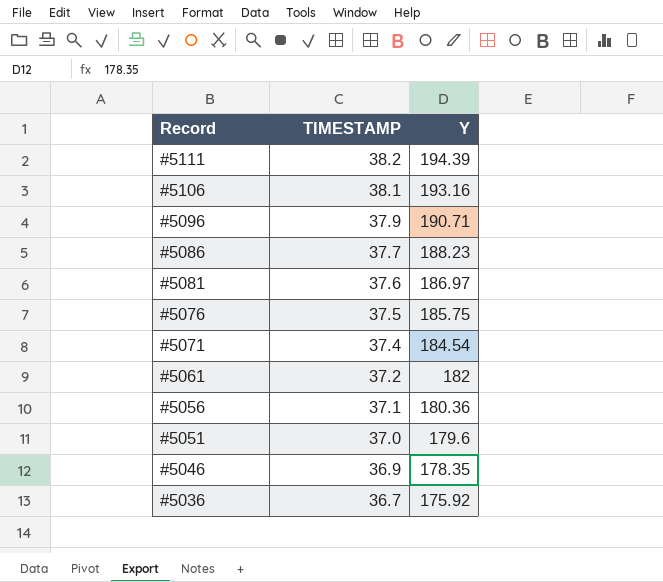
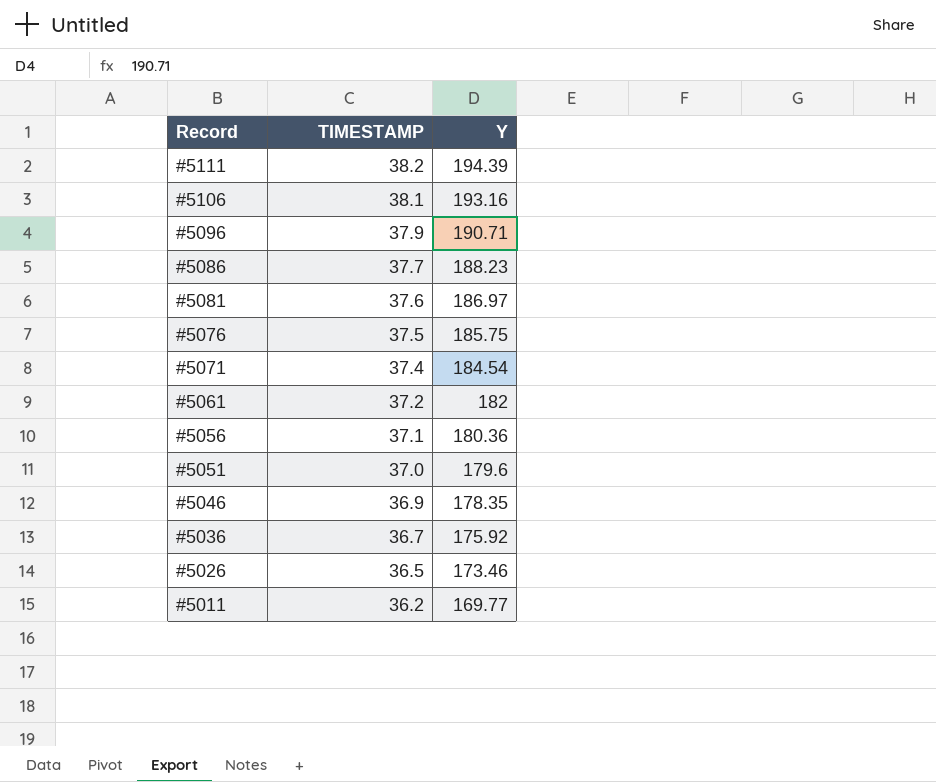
row #5026: none -> 36.5 | 173.46
row #5011: none -> 36.2 | 169.77

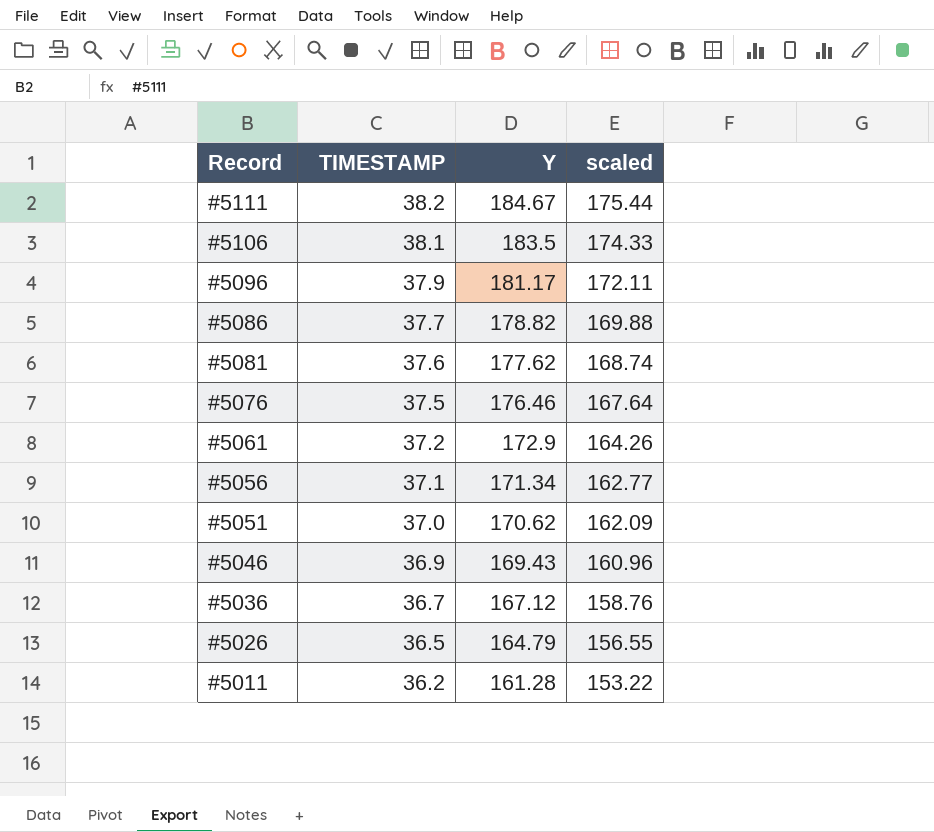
column scaled | formula: none -> [Y] * 0.95
row #5071: 37.4 | 184.54 -> none
#5111 | Y: 194.39 -> 184.67
#5106 | Y: 193.16 -> 183.5
#5096 | Y: 190.71 -> 181.17
#5086 | Y: 188.23 -> 178.82
#5081 | Y: 186.97 -> 177.62
#5076 | Y: 185.75 -> 176.46
#5061 | Y: 182 -> 172.9
#5056 | Y: 180.36 -> 171.34
#5051 | Y: 179.6 -> 170.62
#5046 | Y: 178.35 -> 169.43
#5036 | Y: 175.92 -> 167.12
#5026 | Y: 173.46 -> 164.79
#5011 | Y: 169.77 -> 161.28

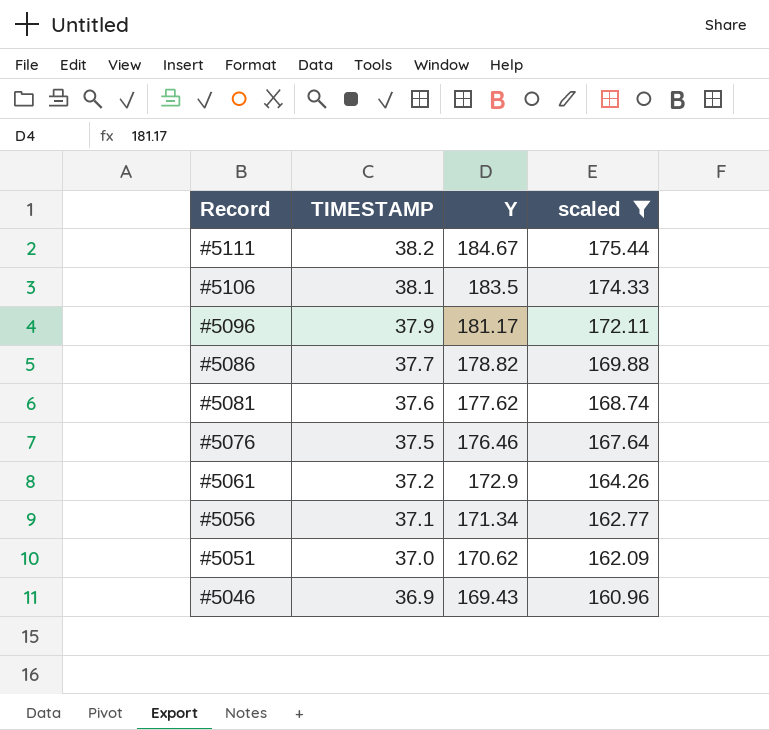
filter: none -> scaled >= 160.96

